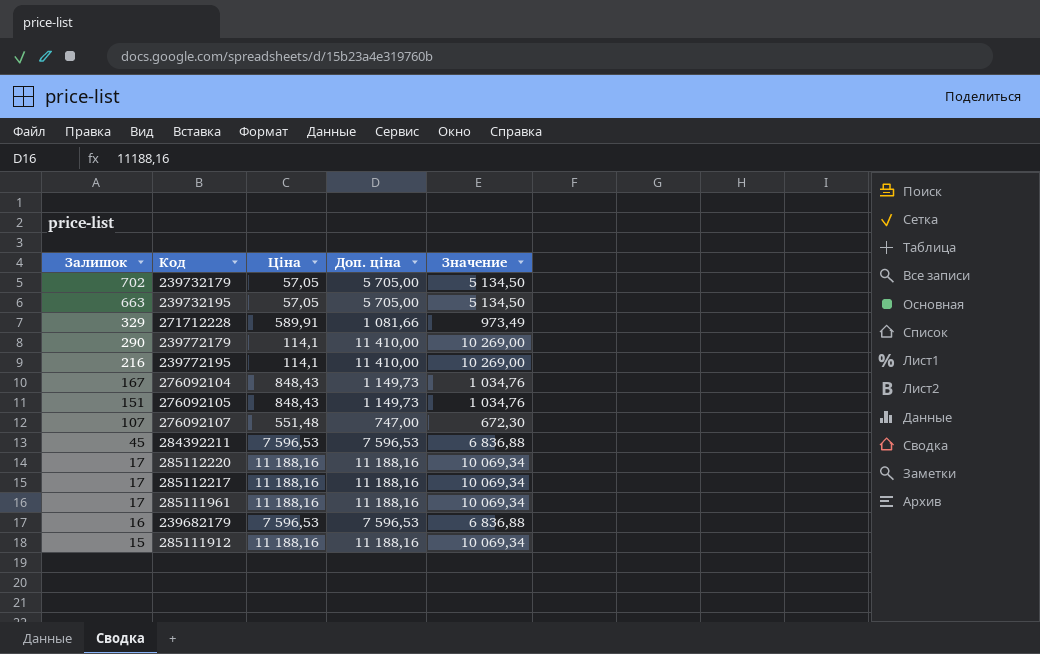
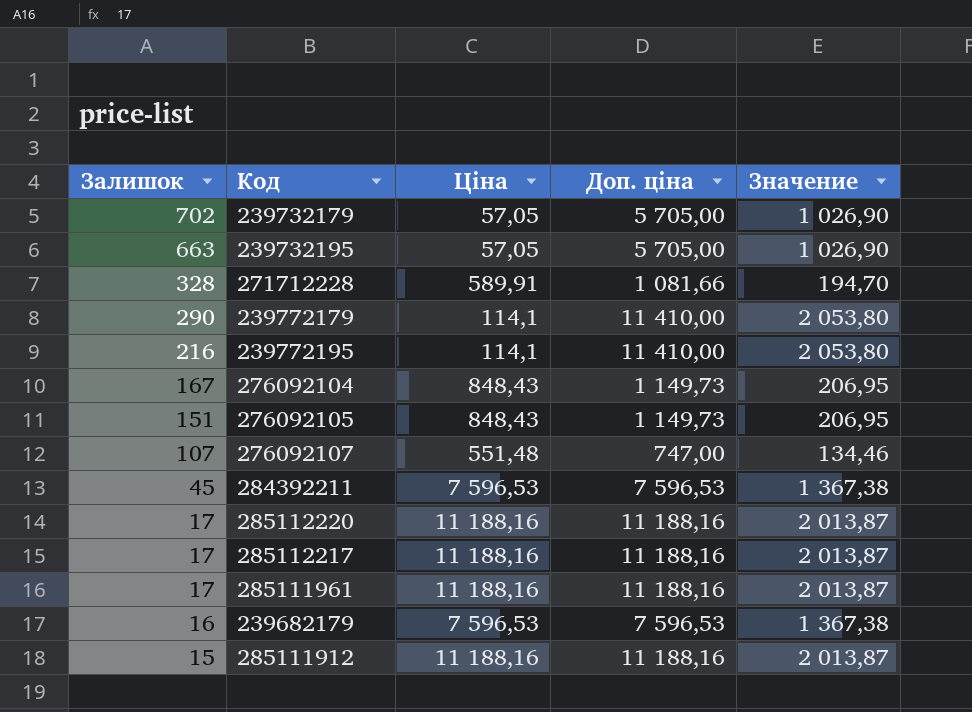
column Значение | formula: [Доп. ціна] * 0,9 -> [Доп. ціна] * 0,18
271712228 | Залишок: 329 -> 328

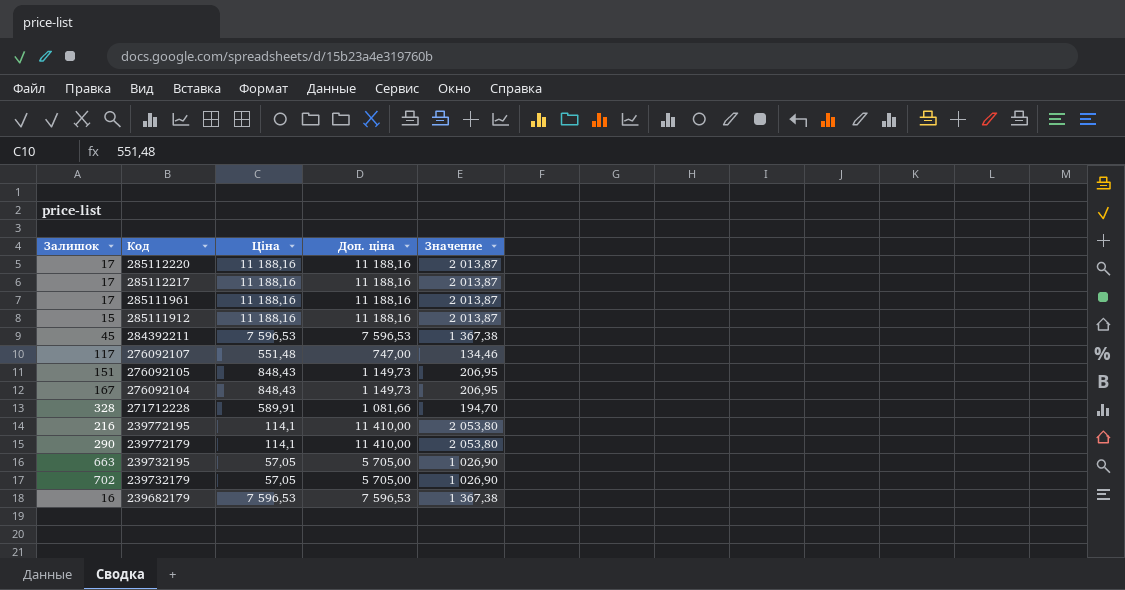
row order: Залишок descending -> Код descending
276092107 | Залишок: 107 -> 117

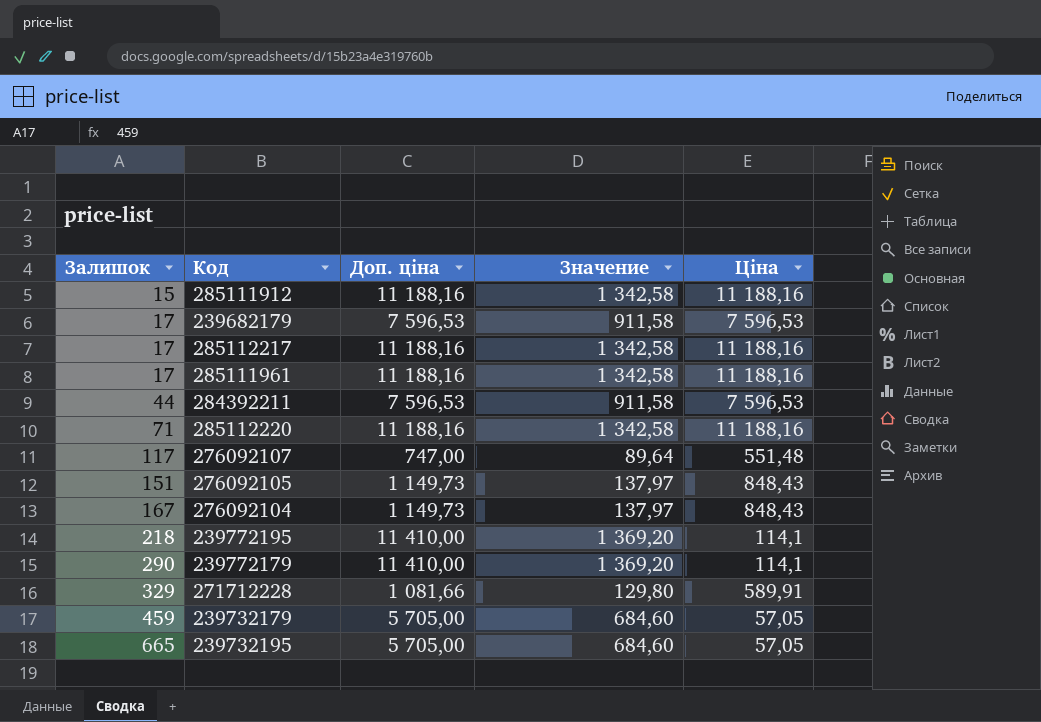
row order: Код descending -> Залишок ascending
column Значение | formula: [Доп. ціна] * 0,18 -> [Доп. ціна] * 0,12
column Ціна | position: 3 -> 5
239682179 | Залишок: 16 -> 17
284392211 | Залишок: 45 -> 44
285112220 | Залишок: 17 -> 71
239772195 | Залишок: 216 -> 218
271712228 | Залишок: 328 -> 329
239732179 | Залишок: 702 -> 459
239732195 | Залишок: 663 -> 665

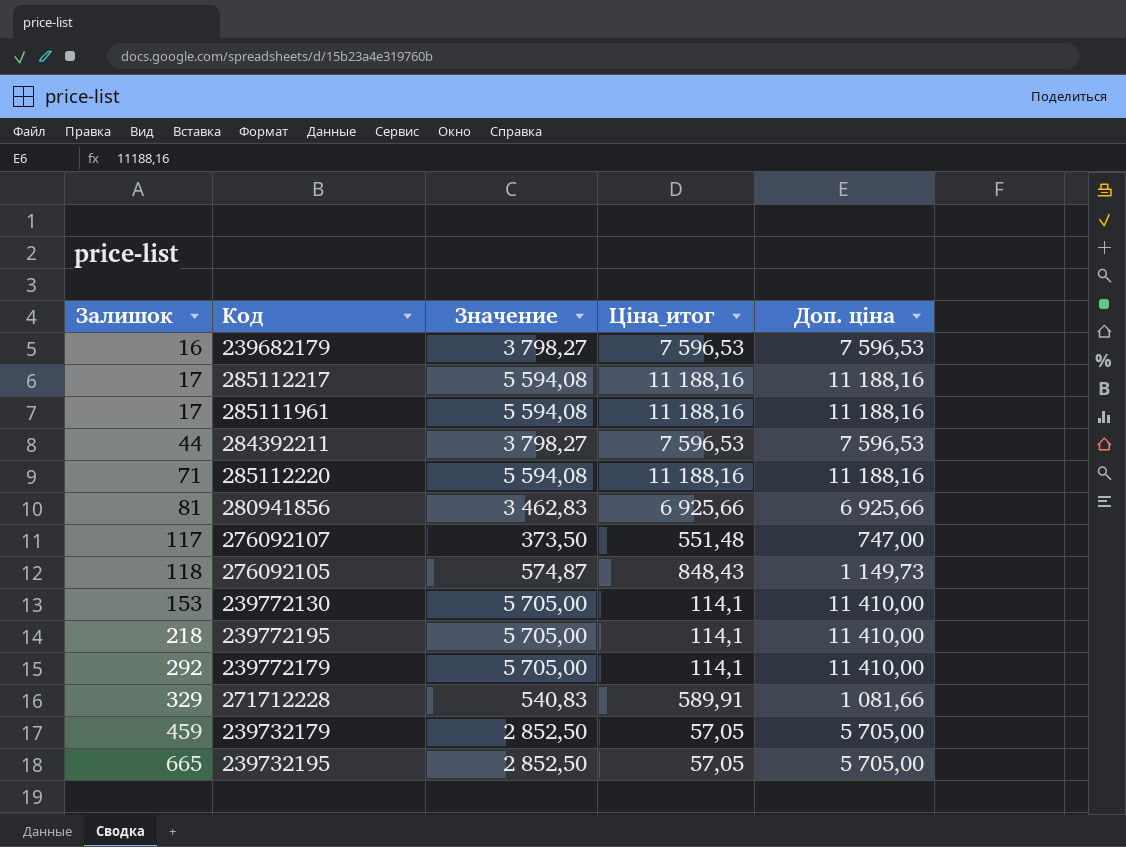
column Значение | formula: [Доп. ціна] * 0,12 -> [Доп. ціна] * 0,5
column name: Ціна -> Ціна_итог
column Доп. ціна | position: 3 -> 5
row 285111912: 15 | 11 188,16 | 1 342,58 | 11 188,16 -> none
row 276092104: 167 | 1 149,73 | 137,97 | 848,43 -> none
239682179 | Залишок: 17 -> 16
row 280941856: none -> 81 | 3 462,83 | 6 925,66 | 6 925,66
276092105 | Залишок: 151 -> 118
row 239772130: none -> 153 | 5 705,00 | 114,1 | 11 410,00
239772179 | Залишок: 290 -> 292

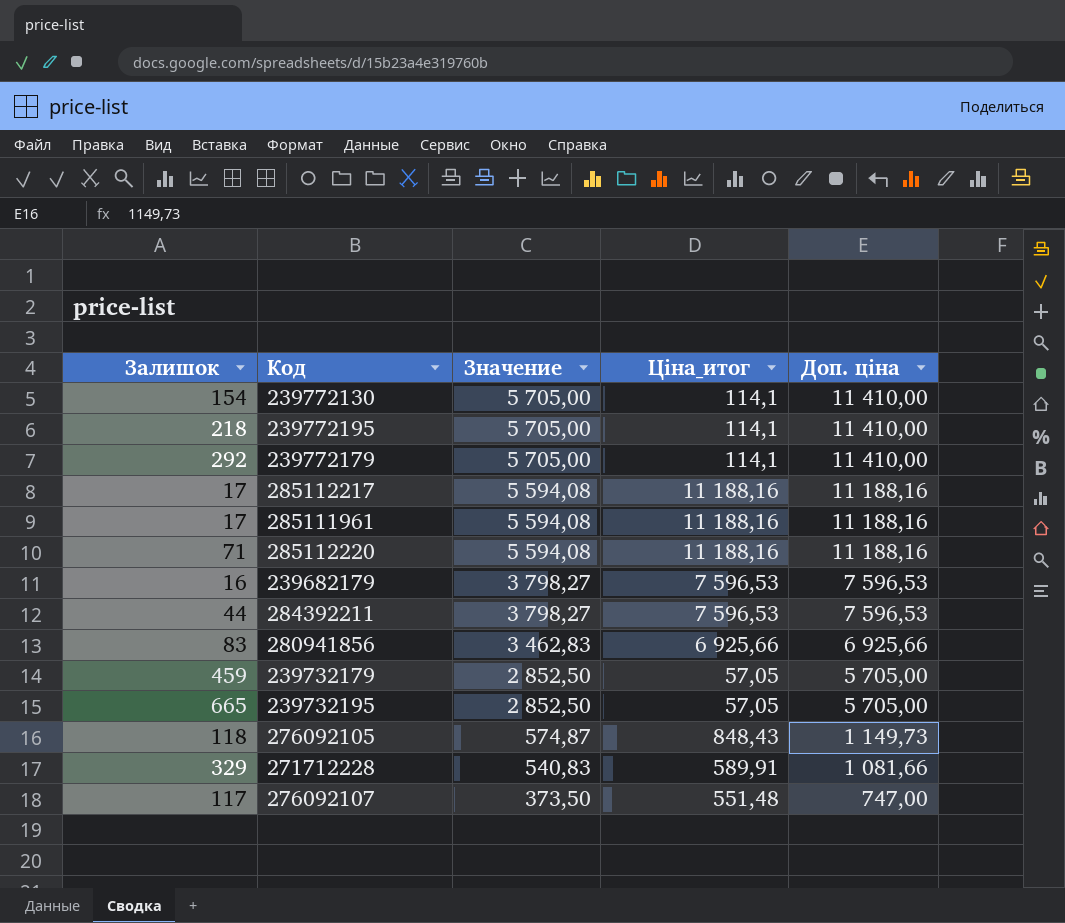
row order: Залишок ascending -> Значение descending
239772130 | Залишок: 153 -> 154
280941856 | Залишок: 81 -> 83

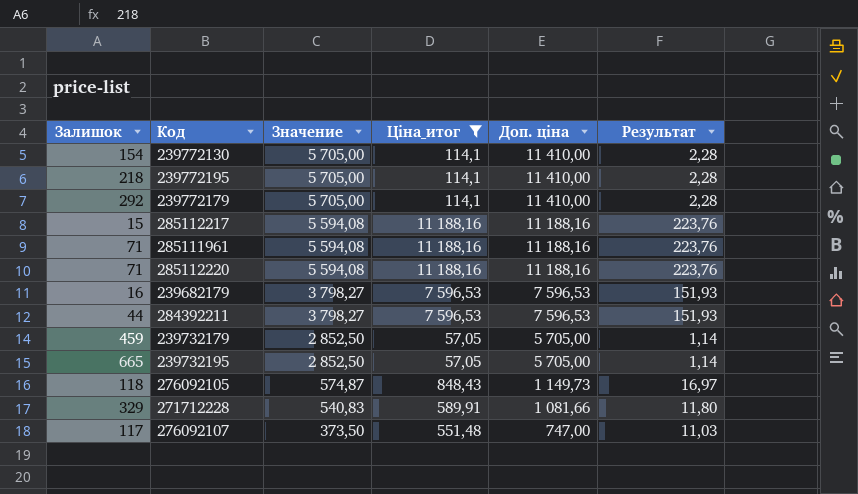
filter: none -> Ціна_итог != 6 925,66
column Результат | formula: none -> [Ціна_итог] * 0,02
285112217 | Залишок: 17 -> 15
285111961 | Залишок: 17 -> 71

